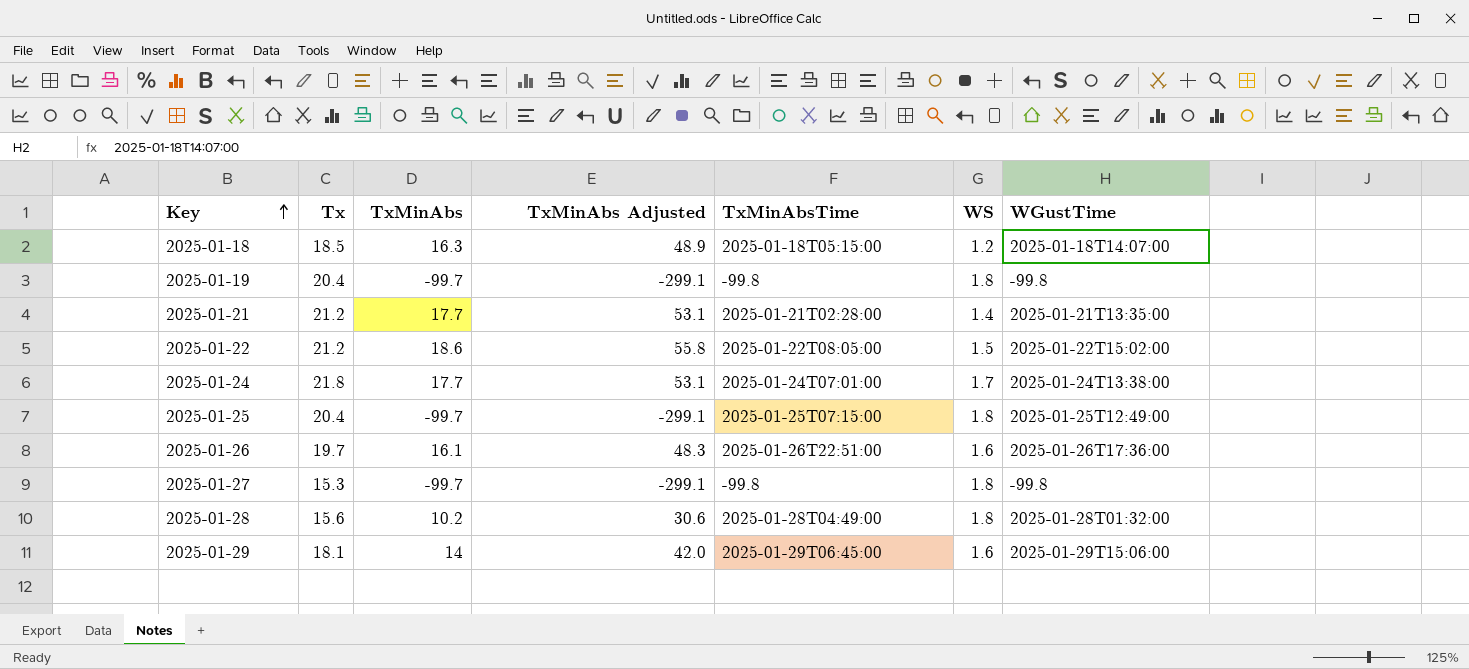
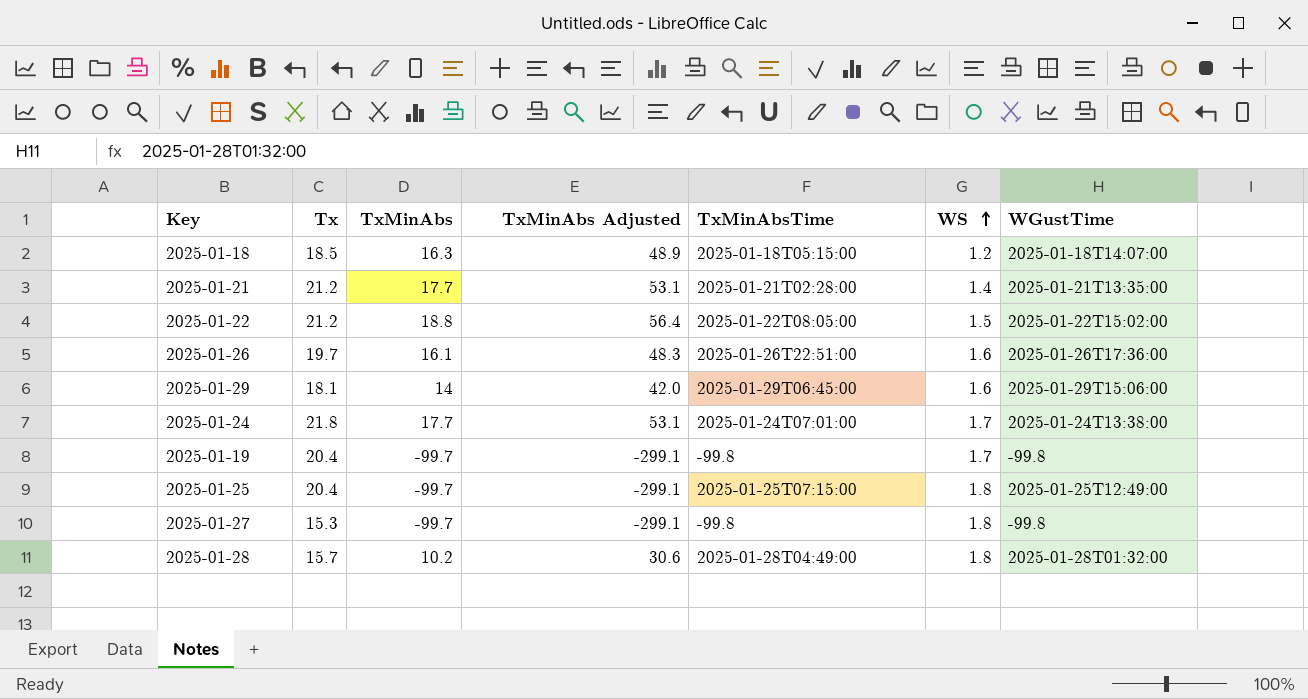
row order: Key ascending -> WS ascending
2025-01-22 | TxMinAbs: 18.6 -> 18.8
2025-01-22 | TxMinAbs Adjusted: 55.8 -> 56.4
2025-01-19 | WS: 1.8 -> 1.7
2025-01-28 | Tx: 15.6 -> 15.7

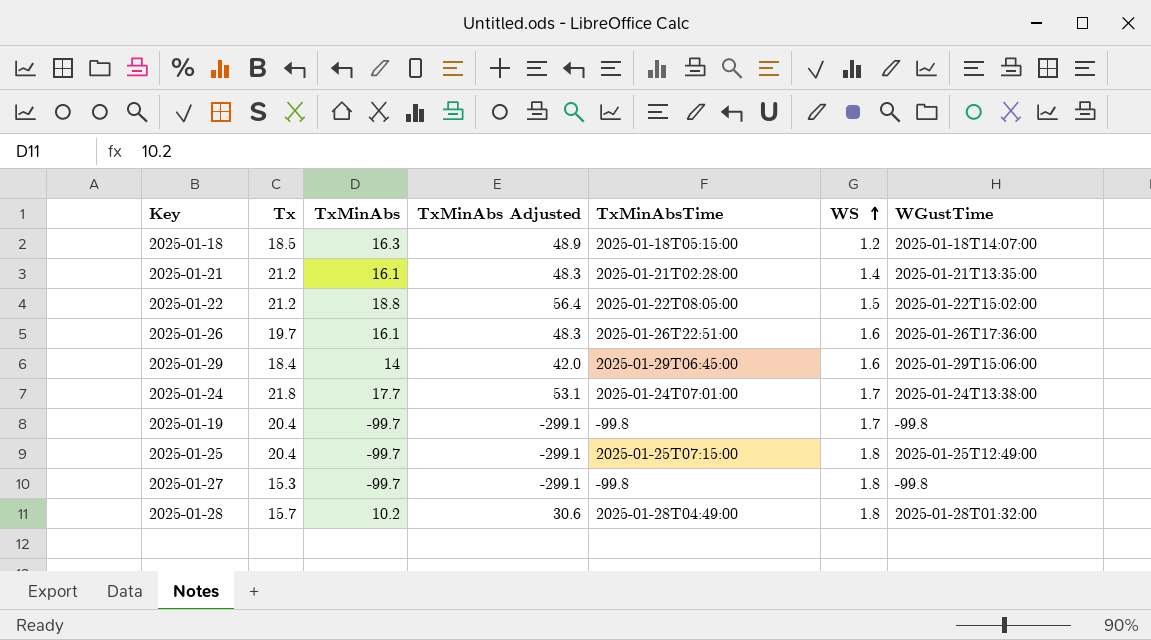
2025-01-21 | TxMinAbs: 17.7 -> 16.1
2025-01-21 | TxMinAbs Adjusted: 53.1 -> 48.3
2025-01-29 | Tx: 18.1 -> 18.4

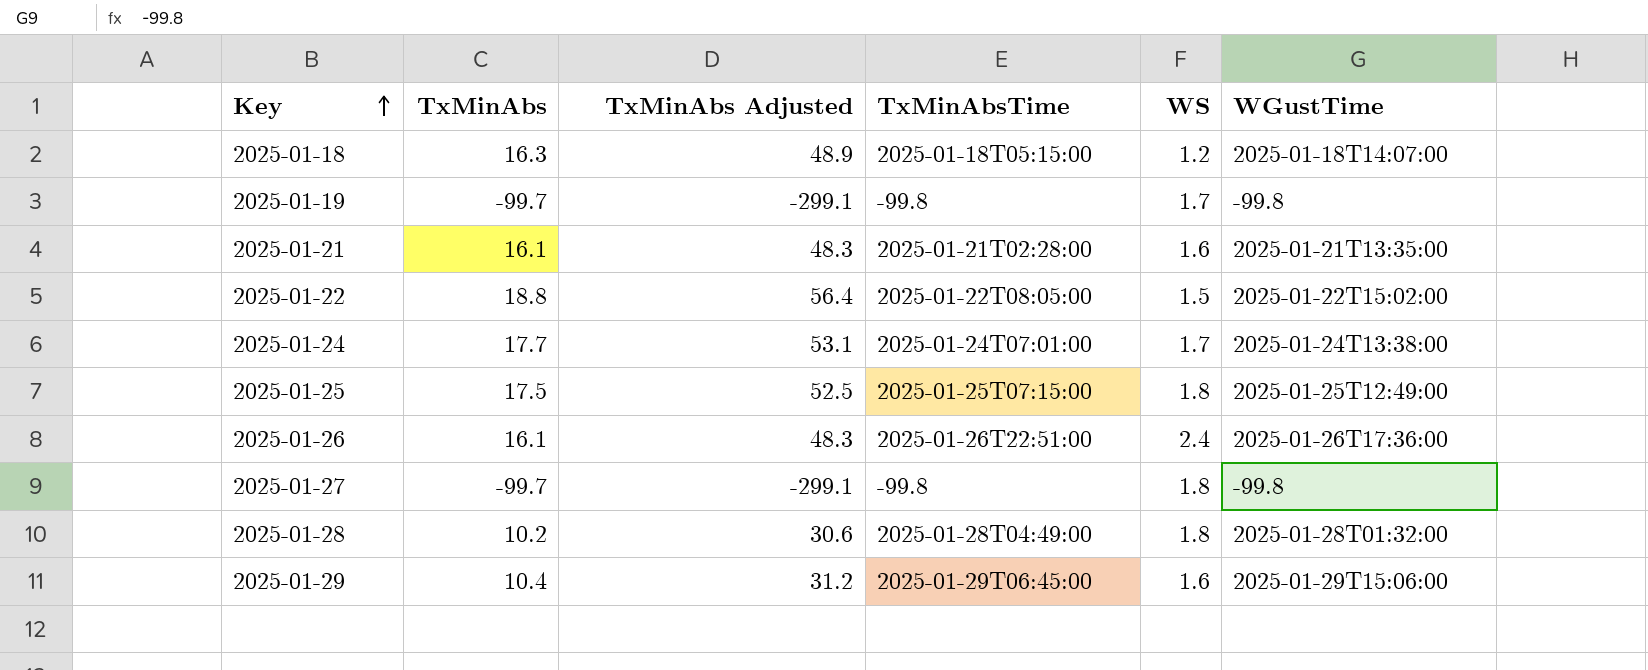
row order: WS ascending -> Key ascending
column Tx | position: 2 -> none
2025-01-21 | WS: 1.4 -> 1.6
2025-01-25 | TxMinAbs: -99.7 -> 17.5
2025-01-25 | TxMinAbs Adjusted: -299.1 -> 52.5
2025-01-26 | WS: 1.6 -> 2.4
2025-01-29 | TxMinAbs: 14 -> 10.4
2025-01-29 | TxMinAbs Adjusted: 42.0 -> 31.2

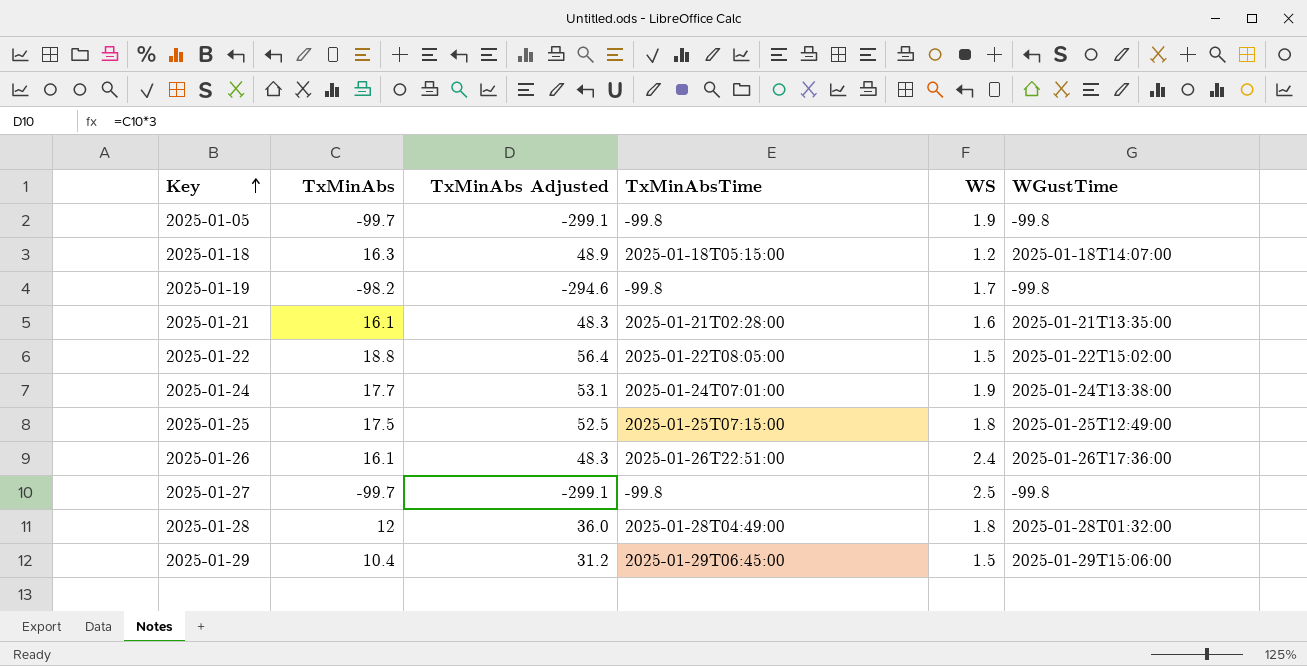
row 2025-01-05: none -> -99.7 | -299.1 | -99.8 | 1.9 | -99.8
2025-01-19 | TxMinAbs: -99.7 -> -98.2
2025-01-19 | TxMinAbs Adjusted: -299.1 -> -294.6
2025-01-24 | WS: 1.7 -> 1.9
2025-01-27 | WS: 1.8 -> 2.5
2025-01-28 | TxMinAbs: 10.2 -> 12
2025-01-28 | TxMinAbs Adjusted: 30.6 -> 36.0
2025-01-29 | WS: 1.6 -> 1.5

